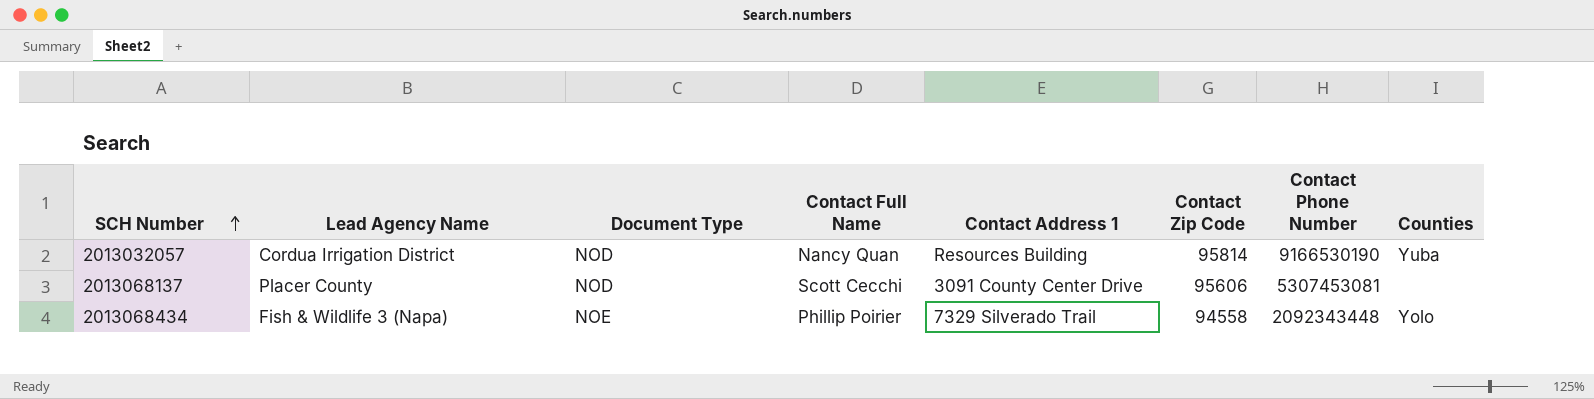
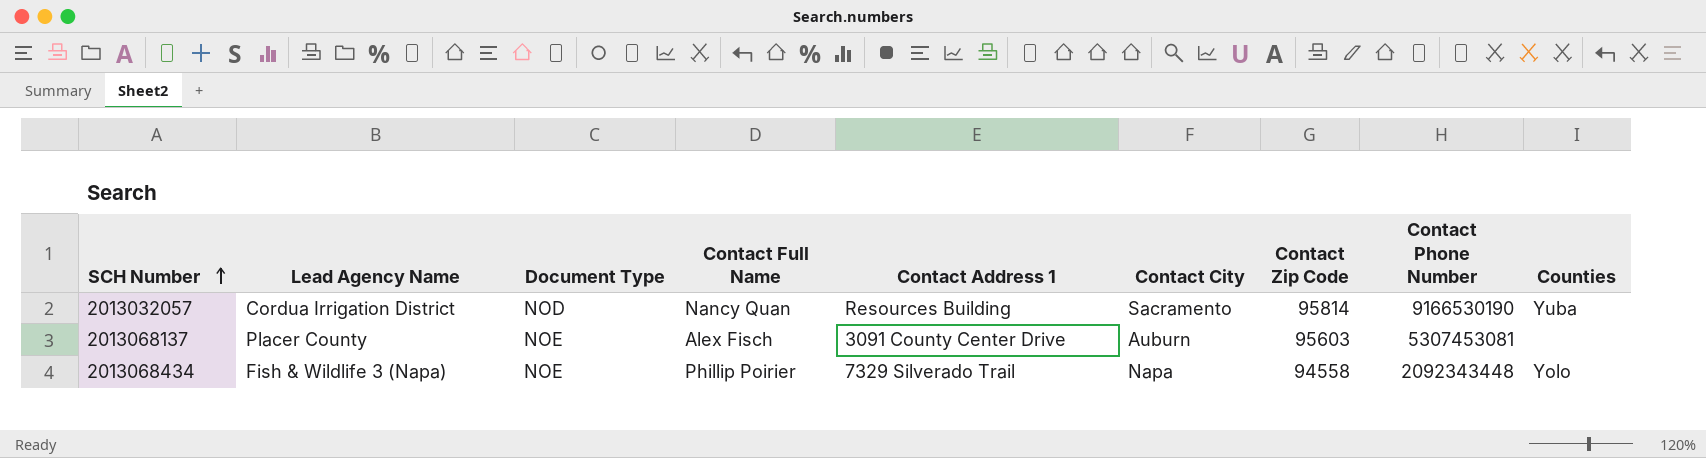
column Contact City | position: none -> 6
2013068137 | Document Type: NOD -> NOE
2013068137 | Contact Full Name: Scott Cecchi -> Alex Fisch
2013068137 | Contact Zip Code: 95606 -> 95603

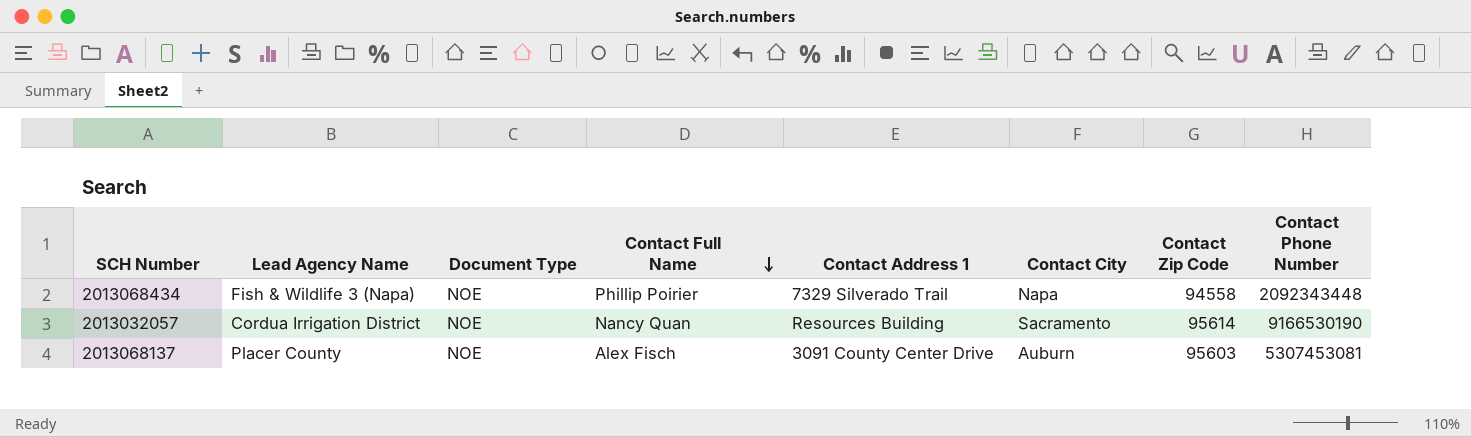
row order: SCH Number ascending -> Contact Full Name descending
column Counties | position: 9 -> none
2013032057 | Document Type: NOD -> NOE
2013032057 | Contact Zip Code: 95814 -> 95614

